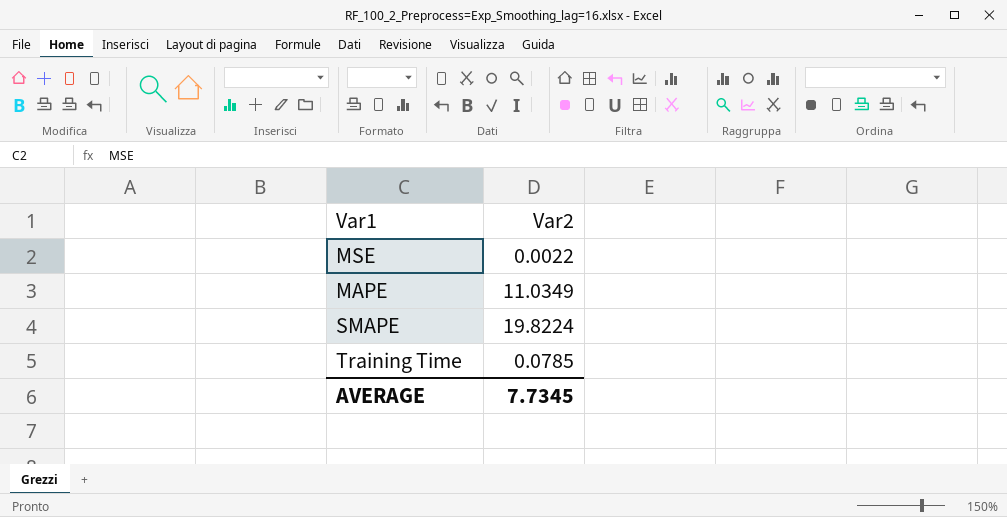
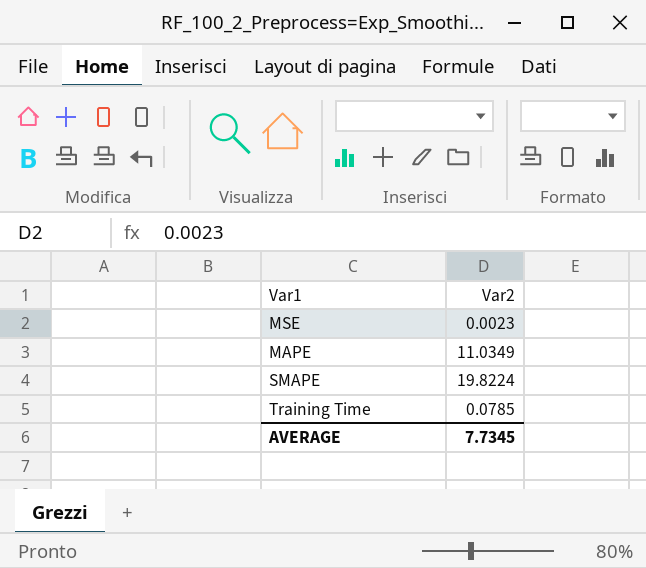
MSE | Var2: 0.0022 -> 0.0023

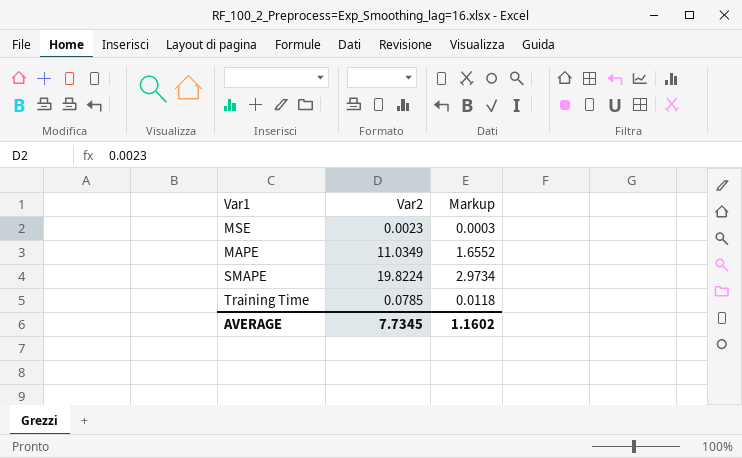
column Markup | formula: none -> [Var2] * 0.15

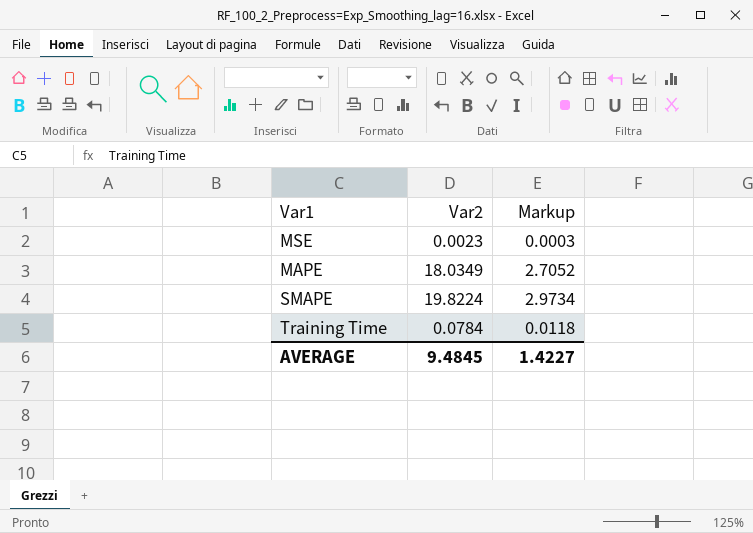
MAPE | Var2: 11.0349 -> 18.0349
MAPE | Markup: 1.6552 -> 2.7052
Training Time | Var2: 0.0785 -> 0.0784
AVERAGE | Var2: 7.7345 -> 9.4845
AVERAGE | Markup: 1.1602 -> 1.4227

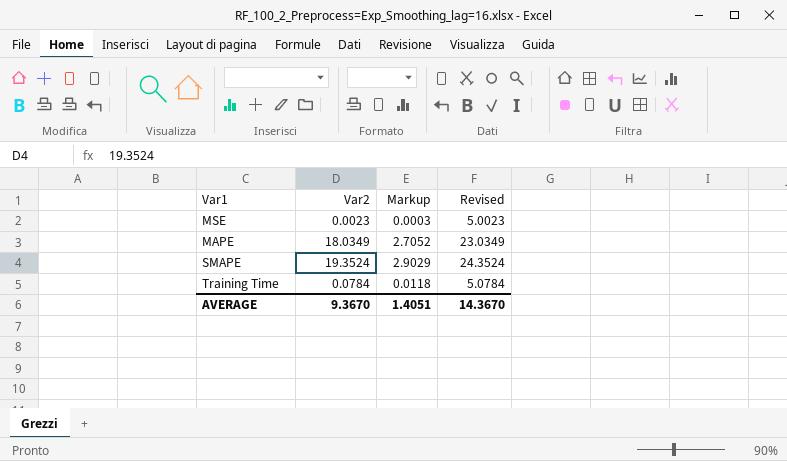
column Revised | formula: none -> [Var2] + 5
SMAPE | Var2: 19.8224 -> 19.3524
SMAPE | Markup: 2.9734 -> 2.9029
AVERAGE | Var2: 9.4845 -> 9.3670
AVERAGE | Markup: 1.4227 -> 1.4051

